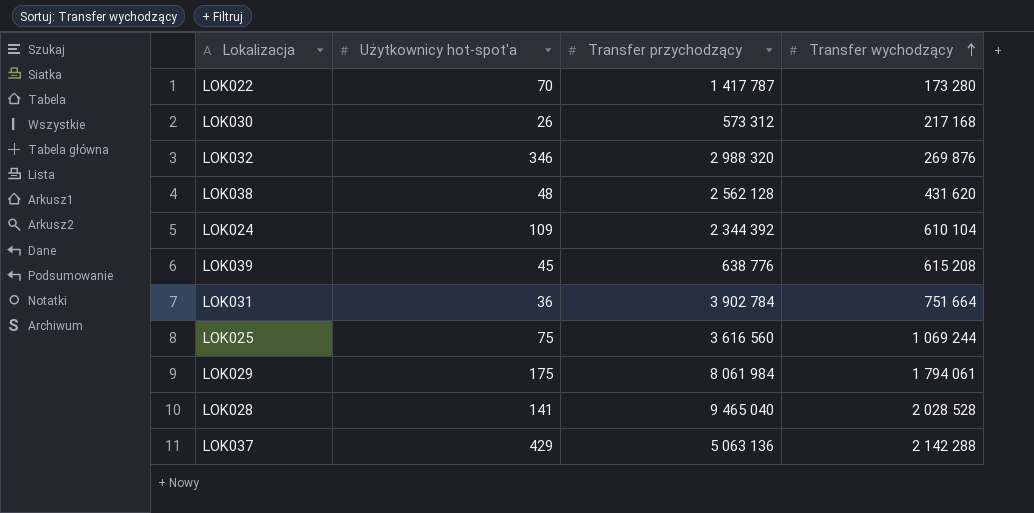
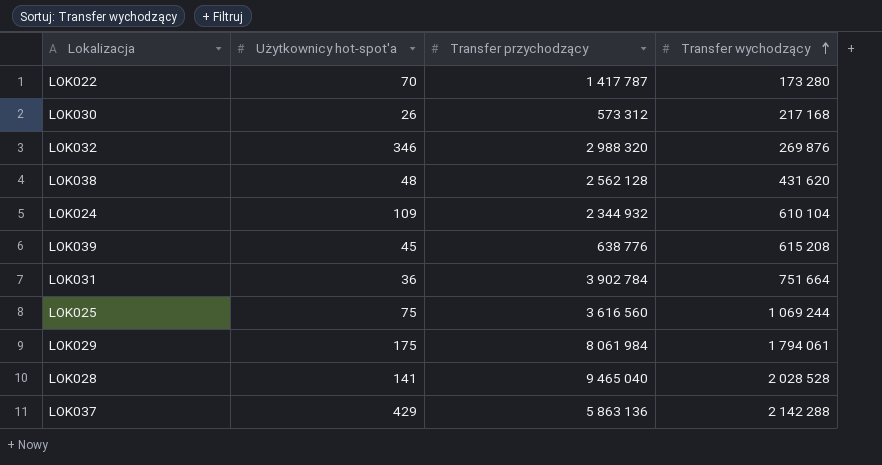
LOK024 | Transfer przychodzący: 2 344 392 -> 2 344 932
LOK037 | Transfer przychodzący: 5 063 136 -> 5 863 136

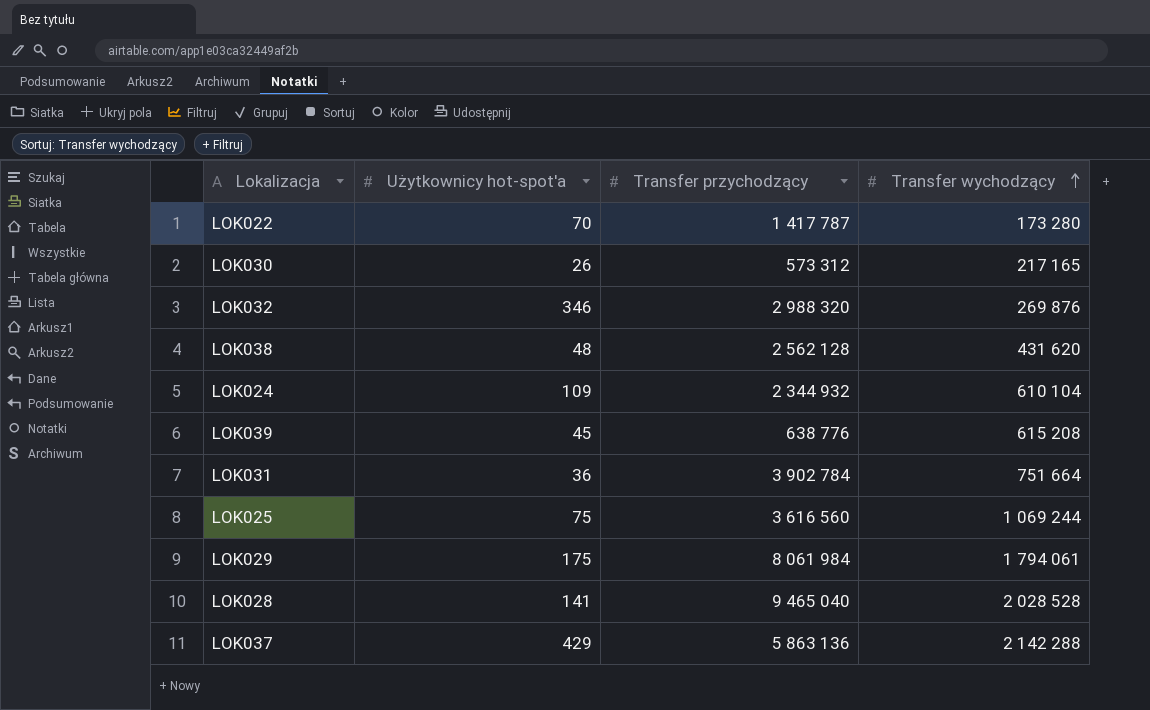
LOK030 | Transfer wychodzący: 217 168 -> 217 165

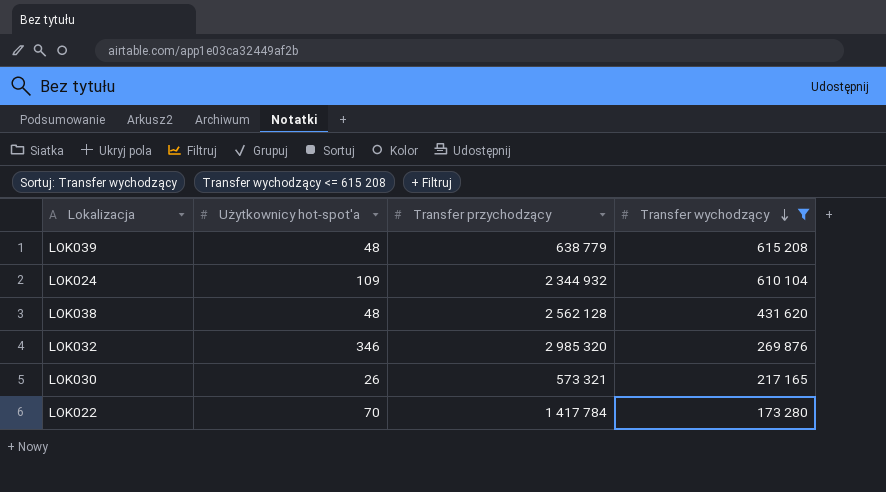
filter: none -> Transfer wychodzący <= 615 208
row order: Transfer wychodzący ascending -> Transfer wychodzący descending
LOK039 | Użytkownicy hot-spot'a: 45 -> 48
LOK039 | Transfer przychodzący: 638 776 -> 638 779
LOK032 | Transfer przychodzący: 2 988 320 -> 2 985 320
LOK030 | Transfer przychodzący: 573 312 -> 573 321
LOK022 | Transfer przychodzący: 1 417 787 -> 1 417 784

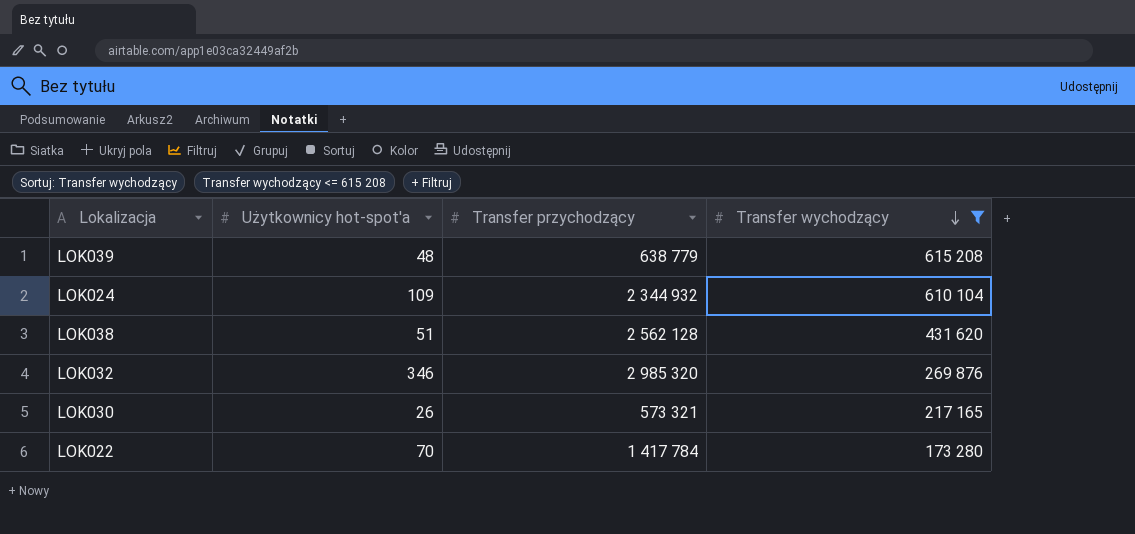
LOK038 | Użytkownicy hot-spot'a: 48 -> 51

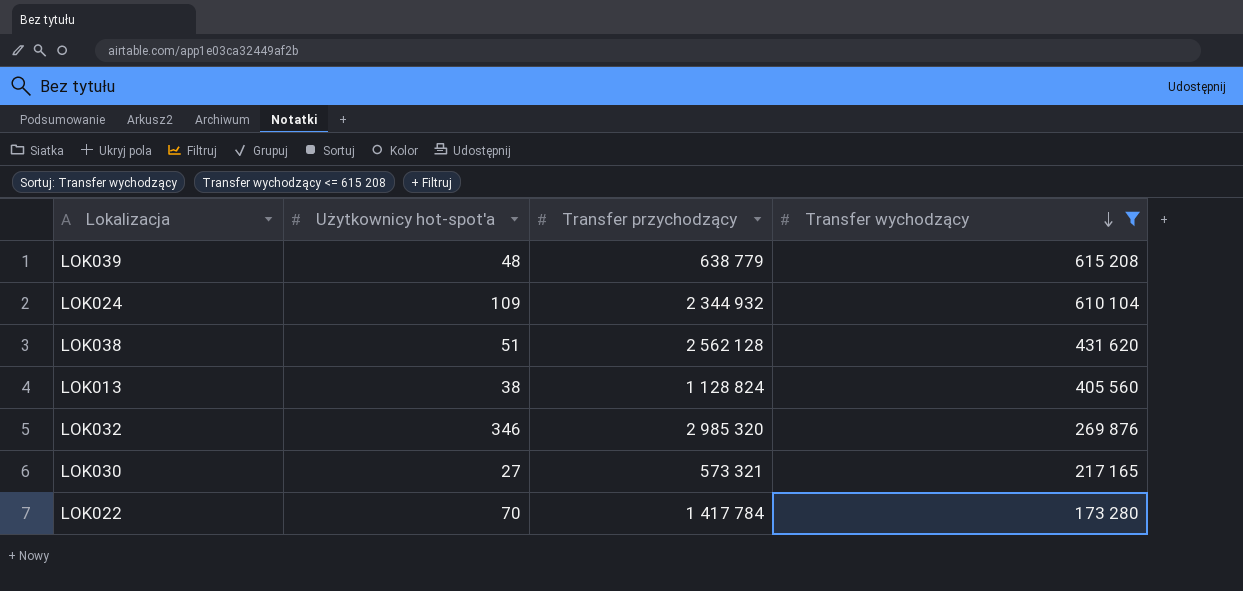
row LOK013: none -> 38 | 1 128 824 | 405 560
LOK030 | Użytkownicy hot-spot'a: 26 -> 27

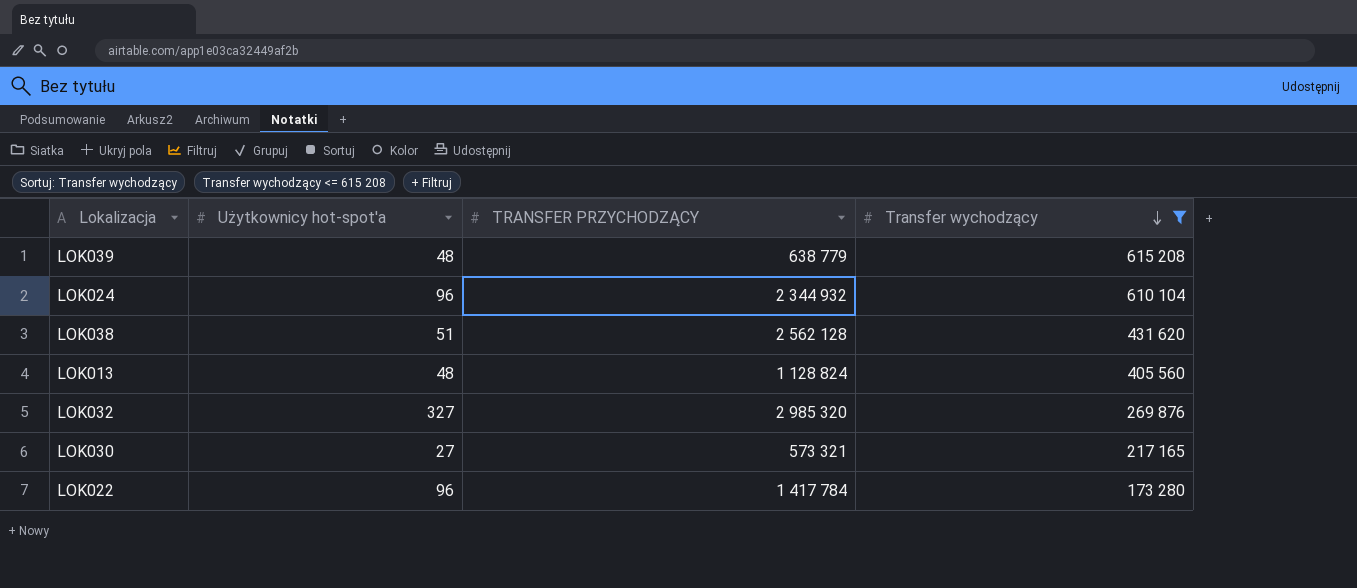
column name: Transfer przychodzący -> TRANSFER PRZYCHODZĄCY
LOK024 | Użytkownicy hot-spot'a: 109 -> 96
LOK013 | Użytkownicy hot-spot'a: 38 -> 48
LOK032 | Użytkownicy hot-spot'a: 346 -> 327
LOK022 | Użytkownicy hot-spot'a: 70 -> 96

